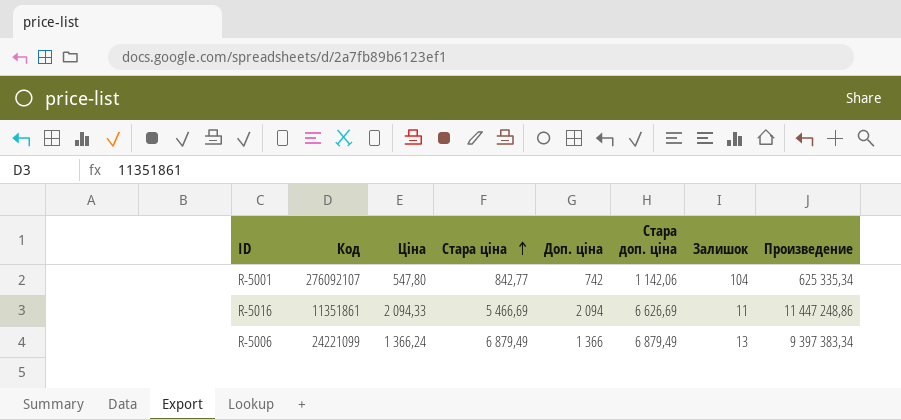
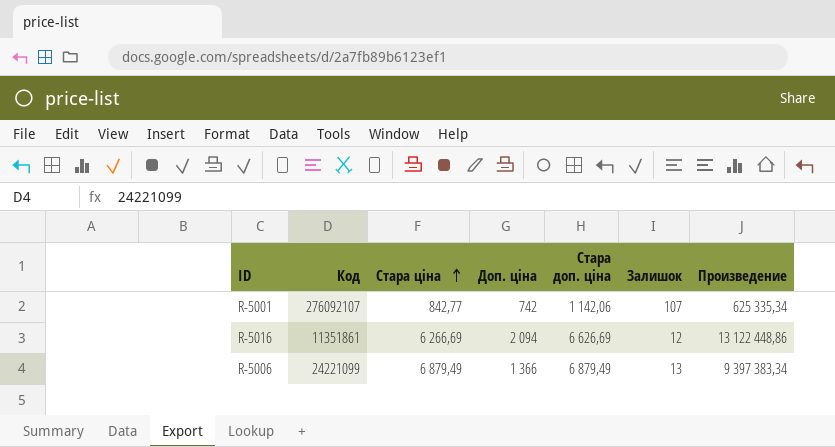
column Ціна | position: 3 -> none
R-5001 | Залишок: 104 -> 107
R-5016 | Стара ціна: 5 466,69 -> 6 266,69
R-5016 | Залишок: 11 -> 12
R-5016 | Произведение: 11 447 248,86 -> 13 122 448,86

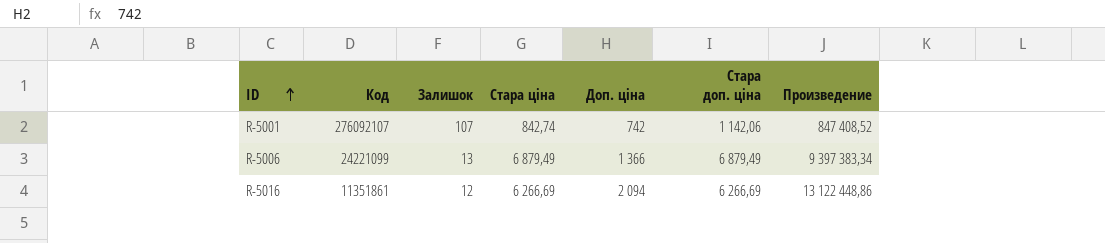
row order: Стара ціна ascending -> ID ascending
column Залишок | position: 6 -> 3
column Произведение | formula: [Стара ціна] * [Доп. ціна] -> [Доп. ціна] * [Стара доп. ціна]
R-5001 | Стара ціна: 842,77 -> 842,74
R-5016 | Стара доп. ціна: 6 626,69 -> 6 266,69

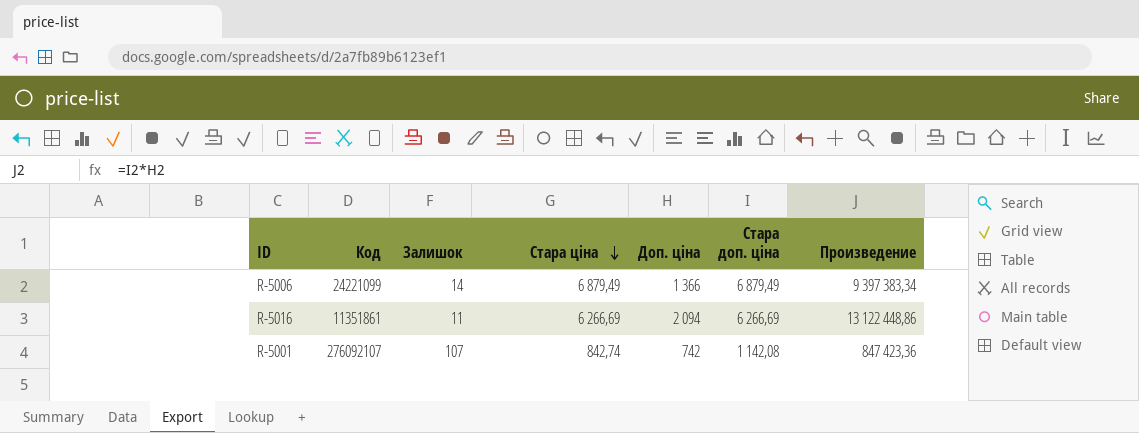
row order: ID ascending -> Стара ціна descending
R-5006 | Залишок: 13 -> 14
R-5016 | Залишок: 12 -> 11
R-5001 | Стара доп. ціна: 1 142,06 -> 1 142,08
R-5001 | Произведение: 847 408,52 -> 847 423,36

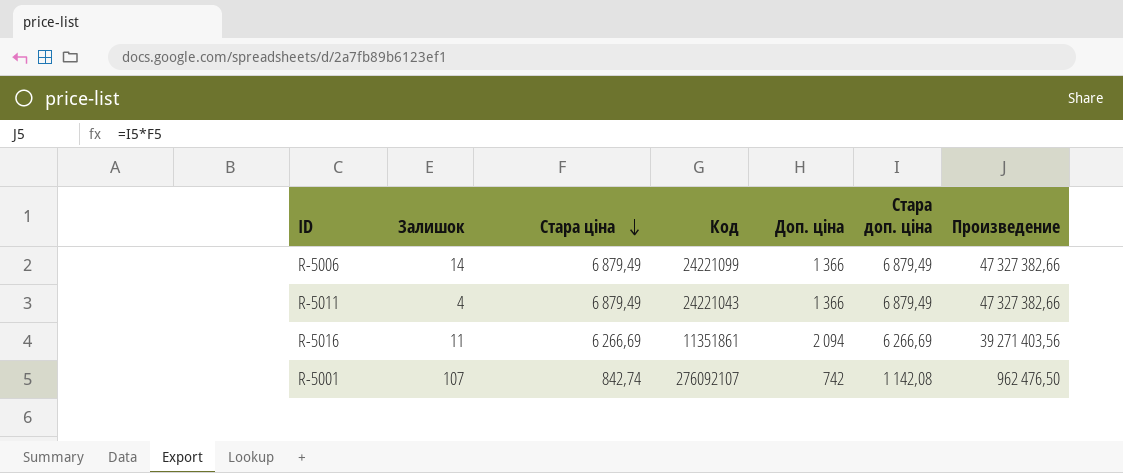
column Код | position: 2 -> 4
column Произведение | formula: [Доп. ціна] * [Стара доп. ціна] -> [Стара ціна] * [Стара доп. ціна]
row R-5011: none -> 4 | 6 879,49 | 24221043 | 1 366 | 6 879,49 | 47 327 382,66

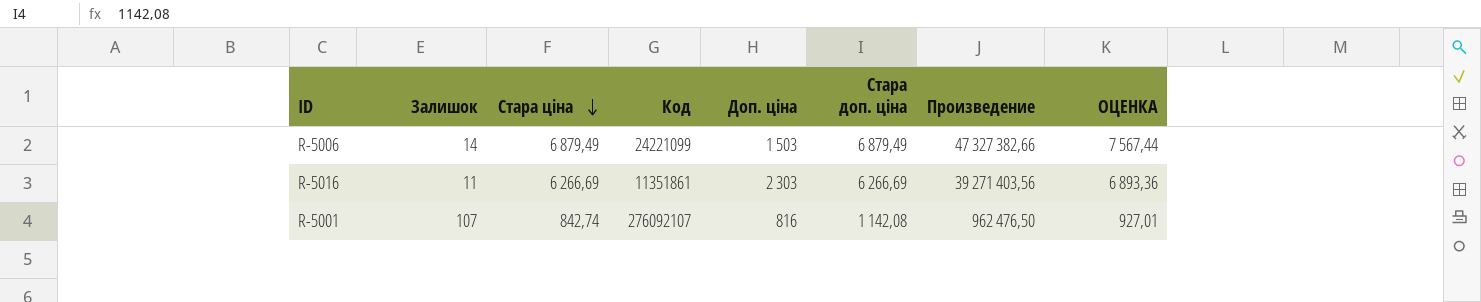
column ОЦЕНКА | formula: none -> [Стара ціна] * 1,1
row R-5011: 4 | 6 879,49 | 24221043 | 1 366 | 6 879,49 | 47 327 382,66 -> none
R-5006 | Доп. ціна: 1 366 -> 1 503
R-5016 | Доп. ціна: 2 094 -> 2 303
R-5001 | Доп. ціна: 742 -> 816

